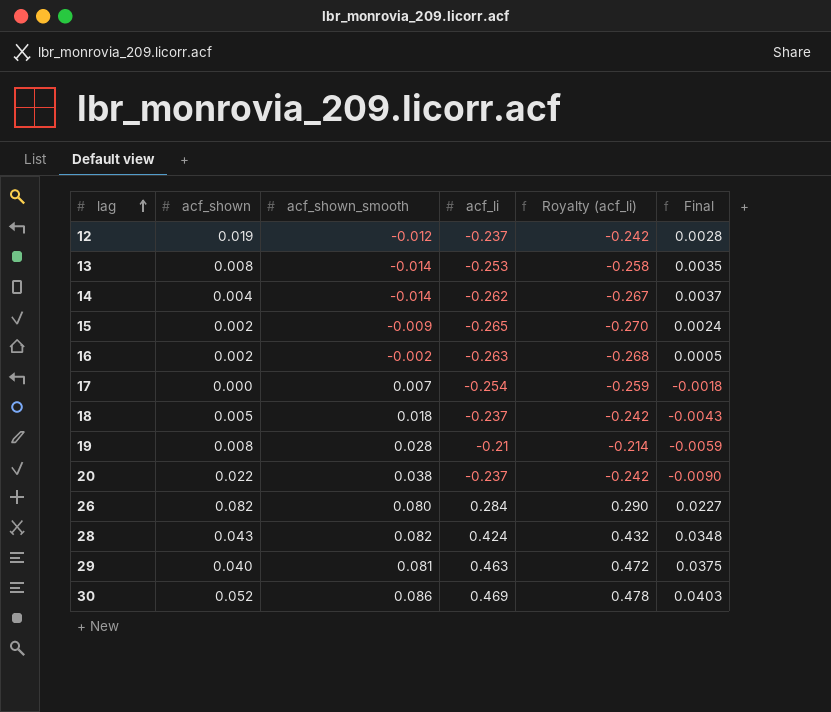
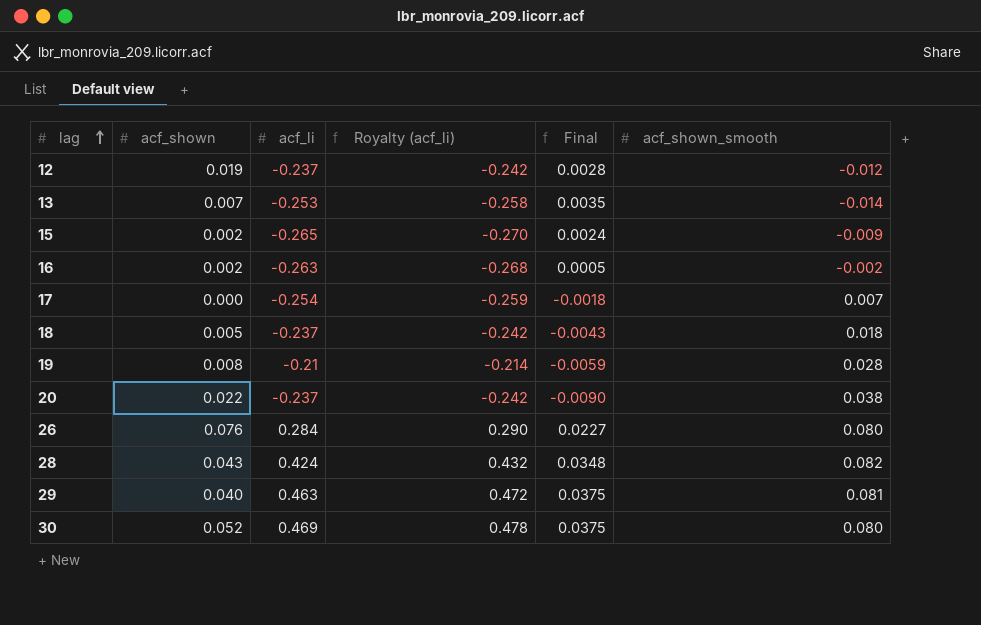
column acf_shown_smooth | position: 3 -> 6
row 14: 0.004 | -0.014 | -0.262 | -0.267 | 0.0037 -> none
13 | acf_shown: 0.008 -> 0.007
26 | acf_shown: 0.082 -> 0.076
30 | Final: 0.0403 -> 0.0375
30 | acf_shown_smooth: 0.086 -> 0.080

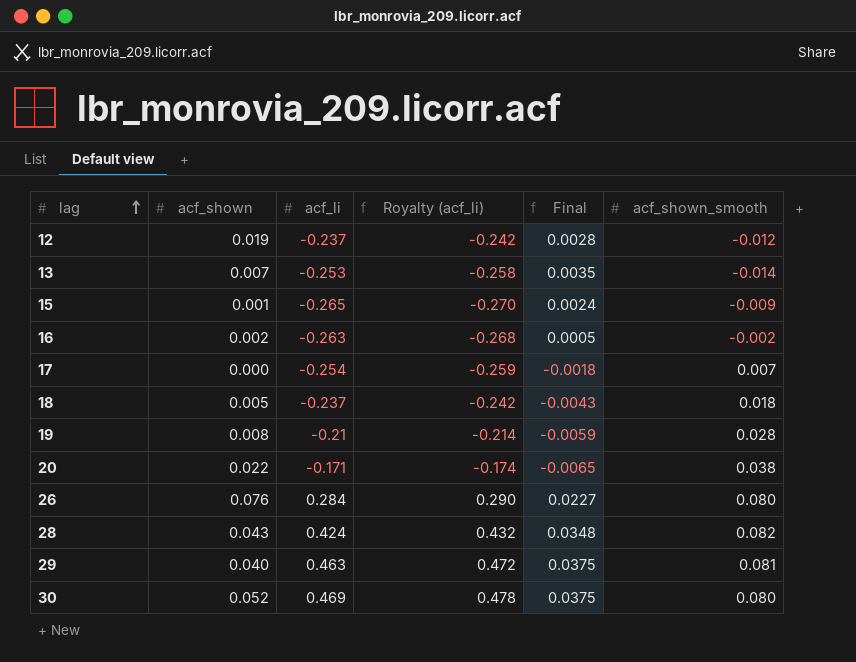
15 | acf_shown: 0.002 -> 0.001
20 | acf_li: -0.237 -> -0.171
20 | Royalty (acf_li): -0.242 -> -0.174
20 | Final: -0.0090 -> -0.0065

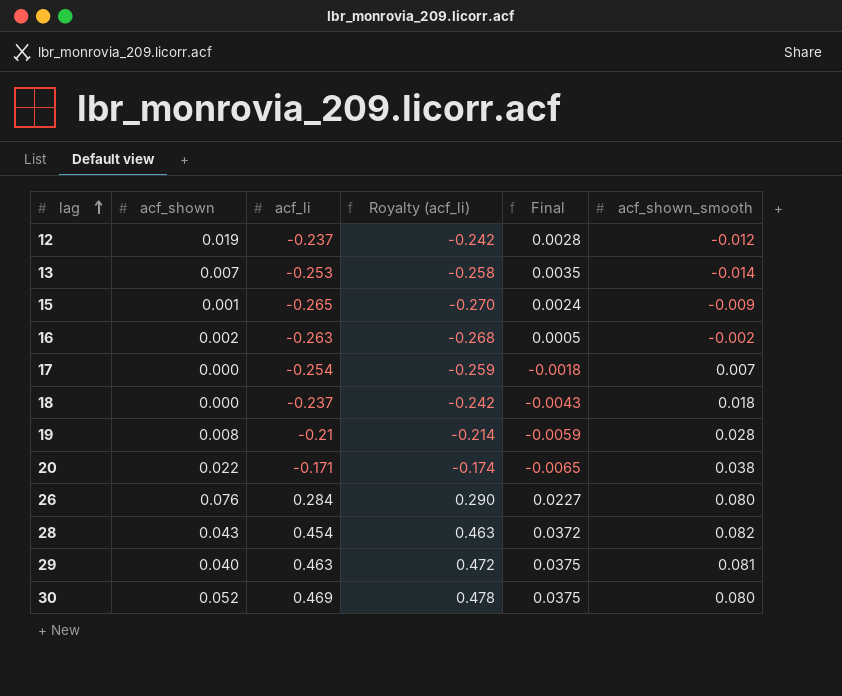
18 | acf_shown: 0.005 -> 0.000
28 | acf_li: 0.424 -> 0.454
28 | Royalty (acf_li): 0.432 -> 0.463
28 | Final: 0.0348 -> 0.0372

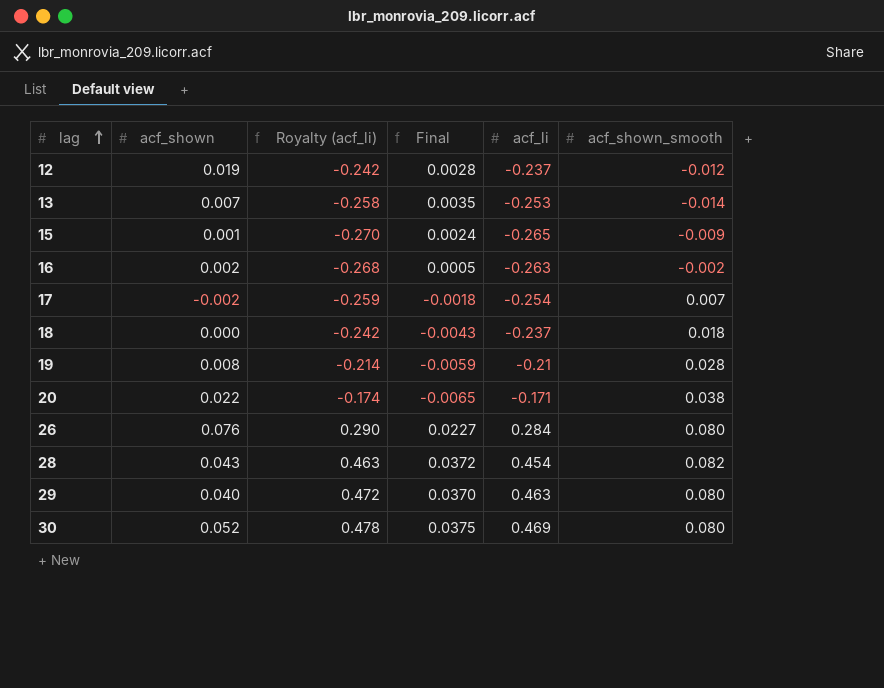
column acf_li | position: 3 -> 5
17 | acf_shown: 0.000 -> -0.002
29 | Final: 0.0375 -> 0.0370
29 | acf_shown_smooth: 0.081 -> 0.080

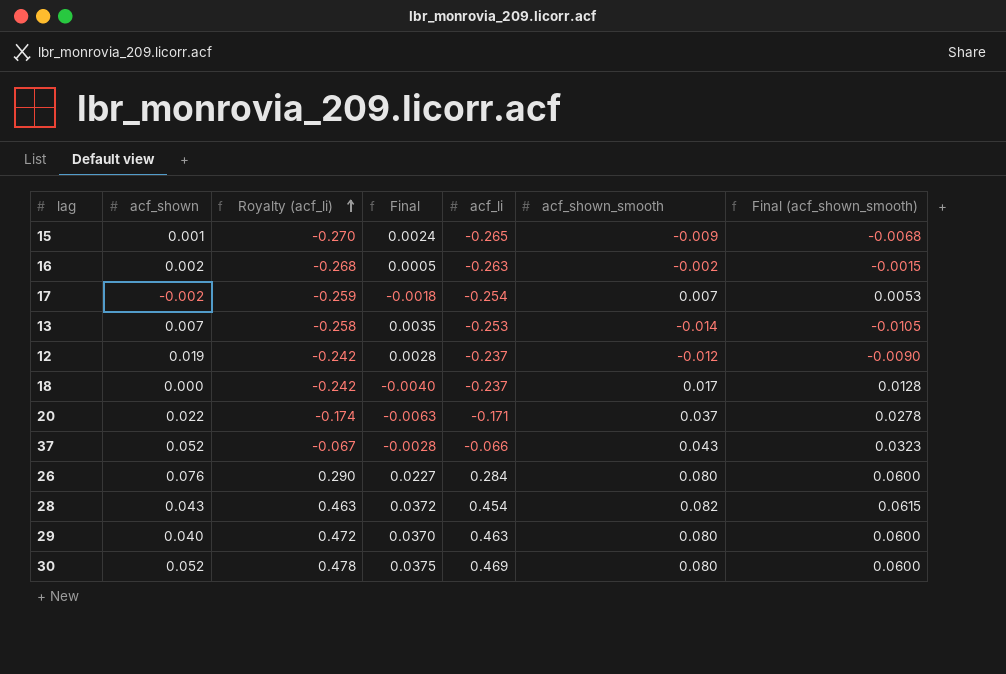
row order: lag ascending -> Royalty (acf_li) ascending
column Final (acf_shown_smooth) | formula: none -> [acf_shown_smooth] * 0.75
row 19: 0.008 | -0.214 | -0.0059 | -0.21 | 0.028 -> none
18 | Final: -0.0043 -> -0.0040
18 | acf_shown_smooth: 0.018 -> 0.017
20 | Final: -0.0065 -> -0.0063
20 | acf_shown_smooth: 0.038 -> 0.037
row 37: none -> 0.052 | -0.067 | -0.0028 | -0.066 | 0.043 | 0.0323

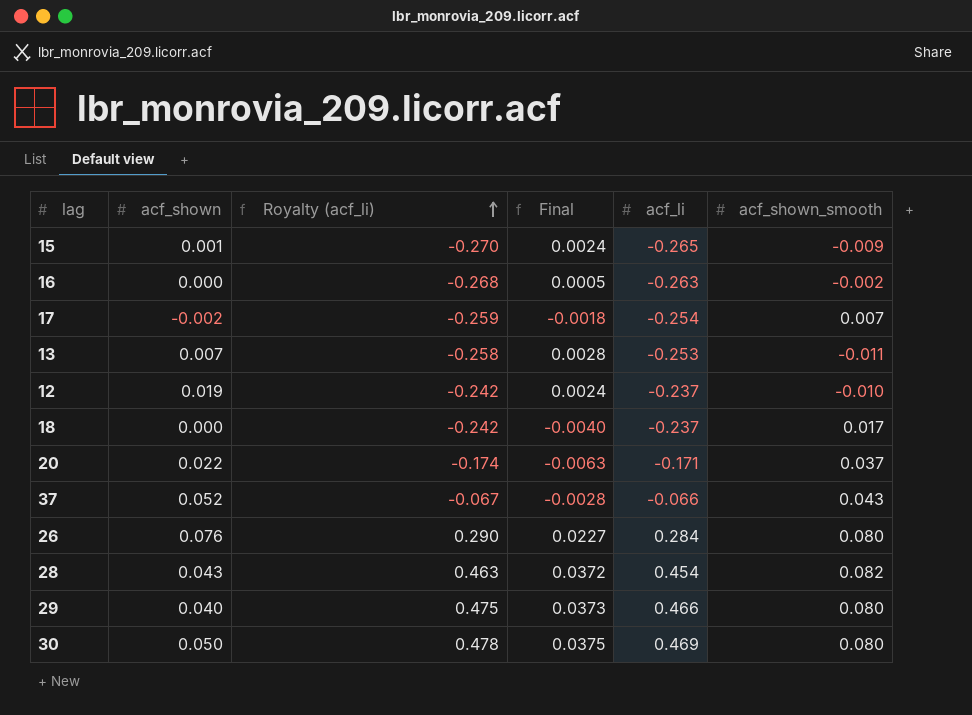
column Final (acf_shown_smooth) | formula: [acf_shown_smooth] * 0.75 -> none
16 | acf_shown: 0.002 -> 0.000
13 | Final: 0.0035 -> 0.0028
13 | acf_shown_smooth: -0.014 -> -0.011
12 | Final: 0.0028 -> 0.0024
12 | acf_shown_smooth: -0.012 -> -0.010
29 | Royalty (acf_li): 0.472 -> 0.475
29 | Final: 0.0370 -> 0.0373
29 | acf_li: 0.463 -> 0.466
30 | acf_shown: 0.052 -> 0.050

